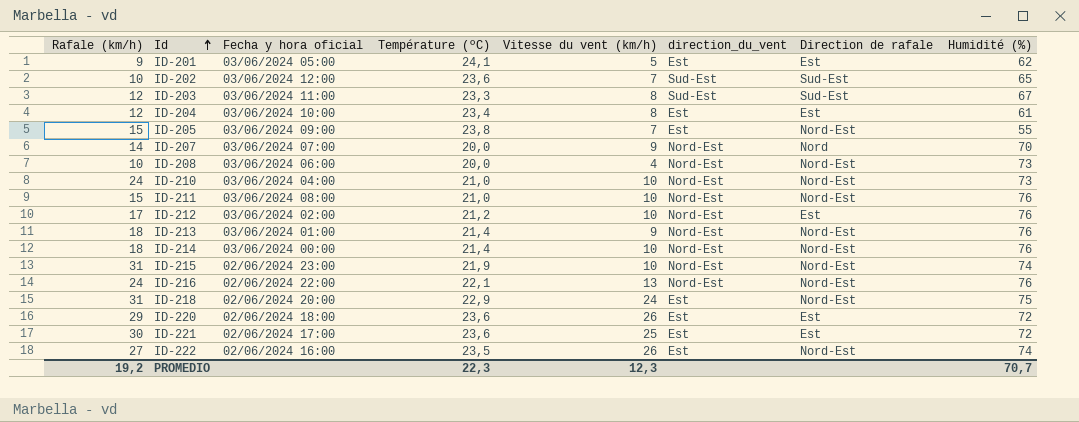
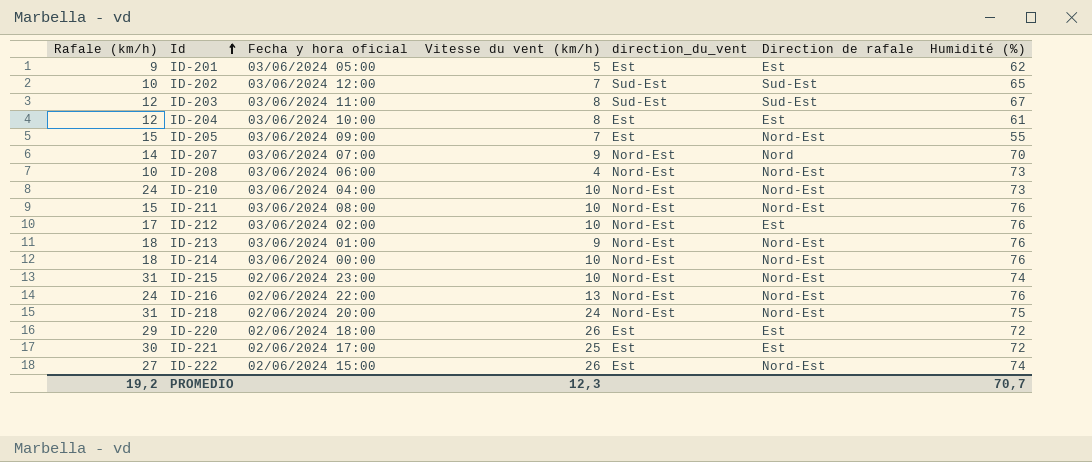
column Température (ºC) | position: 4 -> none
ID-218 | direction_du_vent: Est -> Nord-Est
ID-222 | Fecha y hora oficial: 02/06/2024 16:00 -> 02/06/2024 15:00

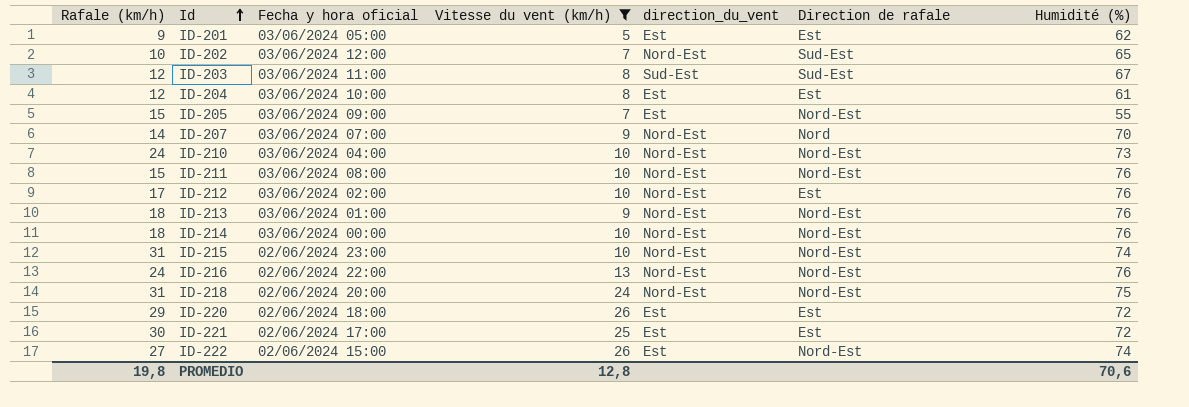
filter: none -> Vitesse du vent (km/h) != 4
ID-202 | direction_du_vent: Sud-Est -> Nord-Est
PROMEDIO | Rafale (km/h): 19,2 -> 19,8
PROMEDIO | Vitesse du vent (km/h): 12,3 -> 12,8
PROMEDIO | Humidité (%): 70,7 -> 70,6

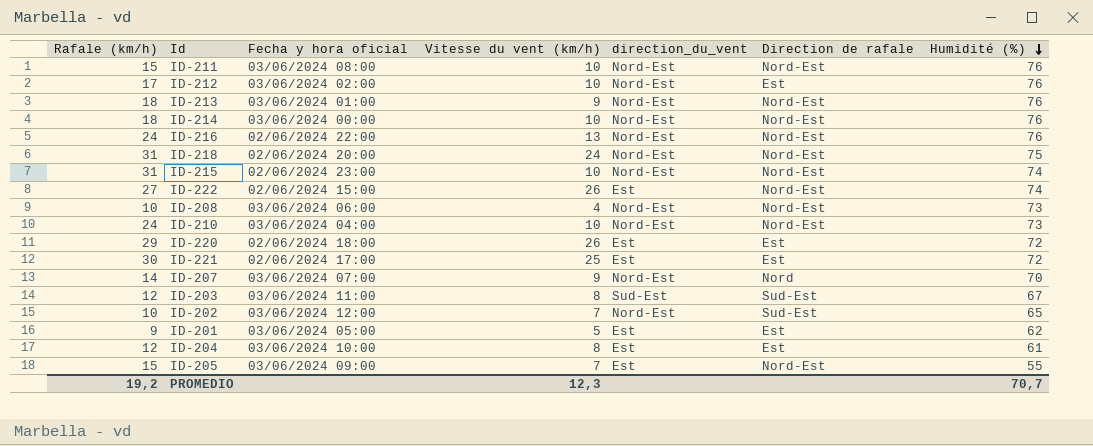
filter: Vitesse du vent (km/h) != 4 -> none
row order: Id ascending -> Humidité (%) descending
PROMEDIO | Rafale (km/h): 19,8 -> 19,2
PROMEDIO | Vitesse du vent (km/h): 12,8 -> 12,3
PROMEDIO | Humidité (%): 70,6 -> 70,7

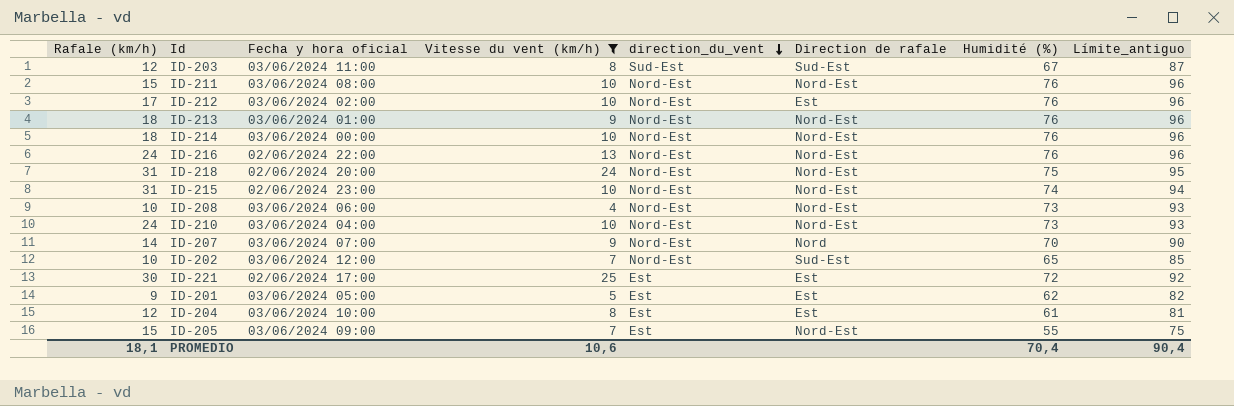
filter: none -> Vitesse du vent (km/h) != 26
row order: Humidité (%) descending -> direction_du_vent descending
column Límite_antiguo | formula: none -> [Humidité (%)] + 20
PROMEDIO | Rafale (km/h): 19,2 -> 18,1
PROMEDIO | Vitesse du vent (km/h): 12,3 -> 10,6
PROMEDIO | Humidité (%): 70,7 -> 70,4

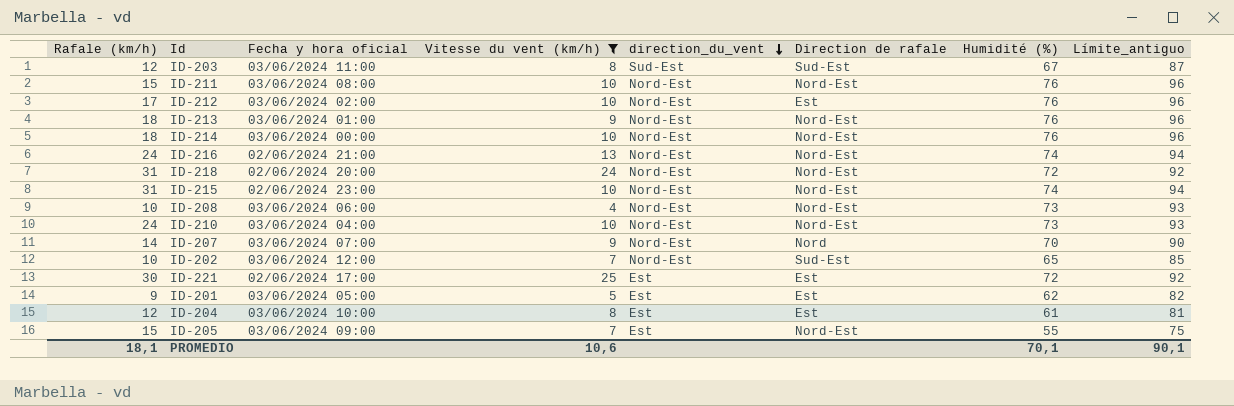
ID-216 | Fecha y hora oficial: 02/06/2024 22:00 -> 02/06/2024 21:00
ID-216 | Humidité (%): 76 -> 74
ID-216 | Límite_antiguo: 96 -> 94
ID-218 | Humidité (%): 75 -> 72
ID-218 | Límite_antiguo: 95 -> 92
PROMEDIO | Humidité (%): 70,4 -> 70,1
PROMEDIO | Límite_antiguo: 90,4 -> 90,1

